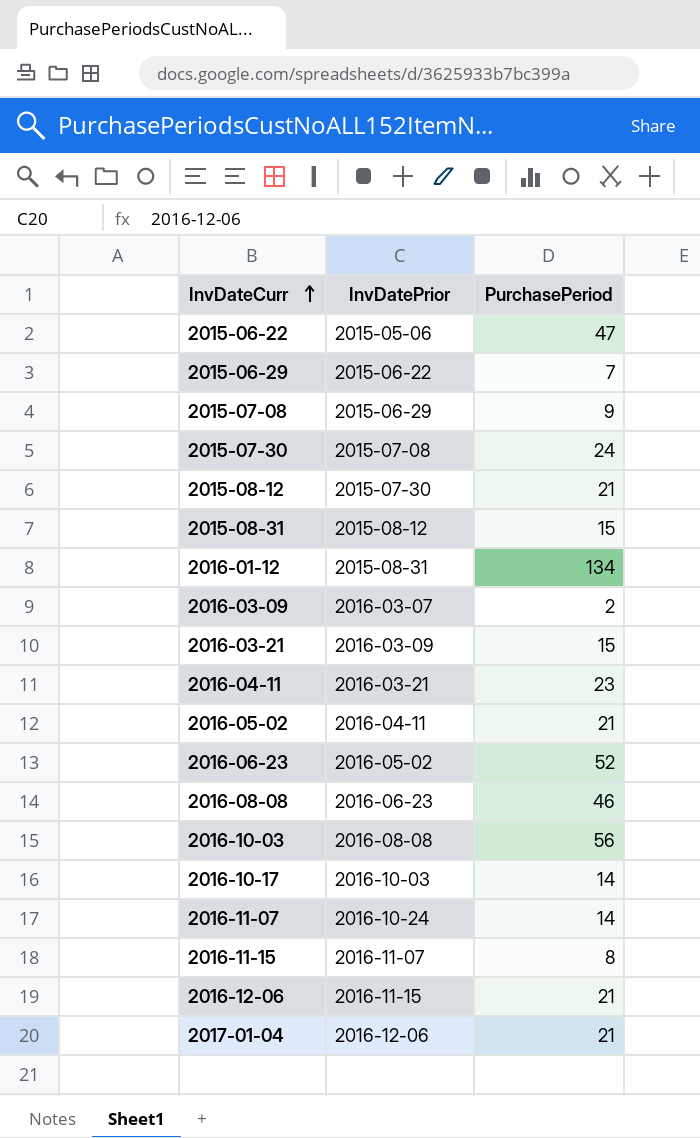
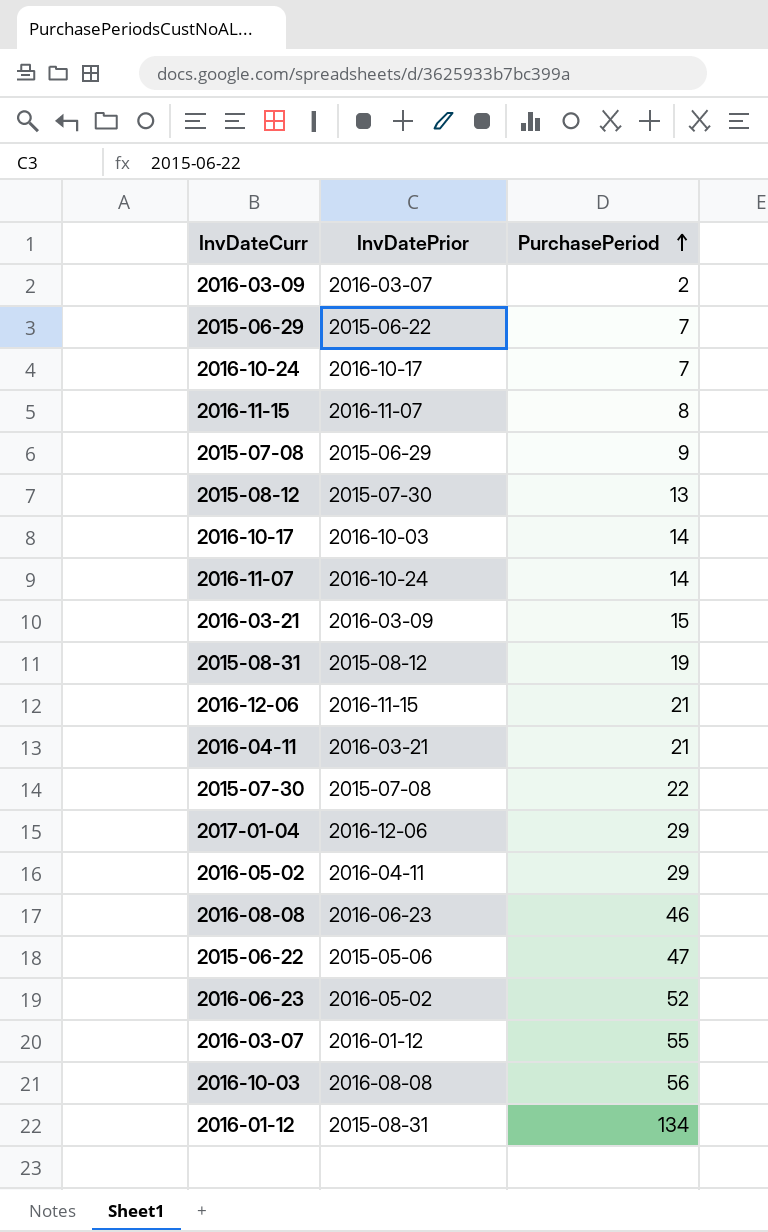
row order: InvDateCurr ascending -> PurchasePeriod ascending
row 2016-10-24: none -> 2016-10-17 | 7
2015-08-12 | PurchasePeriod: 21 -> 13
2015-08-31 | PurchasePeriod: 15 -> 19
2016-04-11 | PurchasePeriod: 23 -> 21
2015-07-30 | PurchasePeriod: 24 -> 22
2017-01-04 | PurchasePeriod: 21 -> 29
2016-05-02 | PurchasePeriod: 21 -> 29
row 2016-03-07: none -> 2016-01-12 | 55

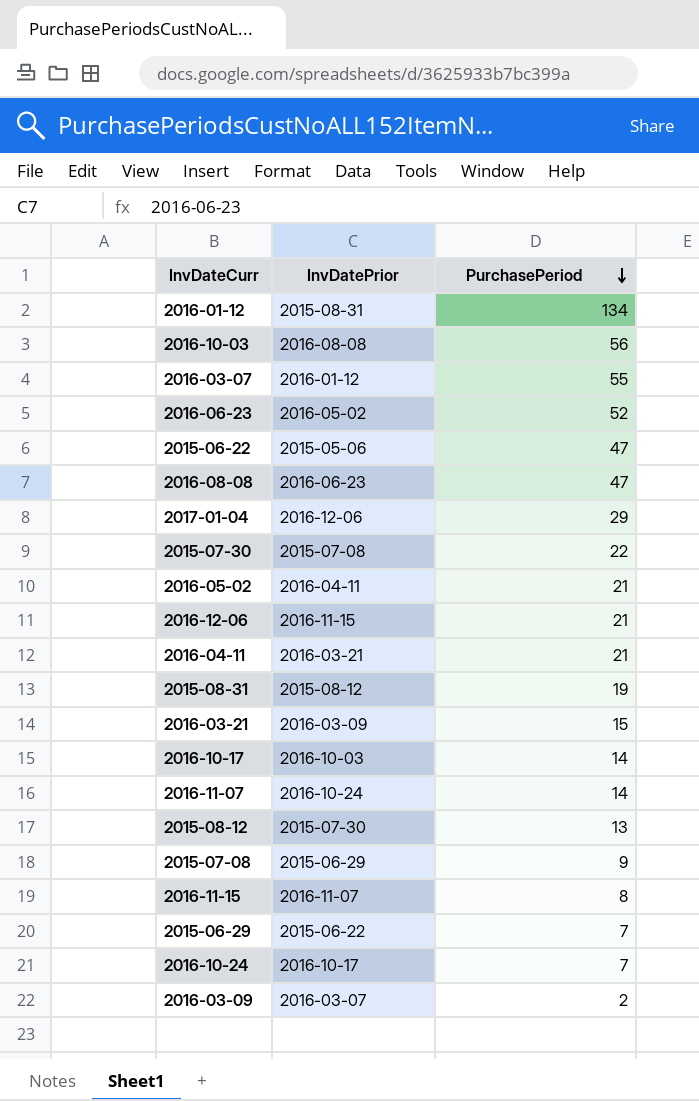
row order: PurchasePeriod ascending -> PurchasePeriod descending
2016-08-08 | PurchasePeriod: 46 -> 47
2016-05-02 | PurchasePeriod: 29 -> 21

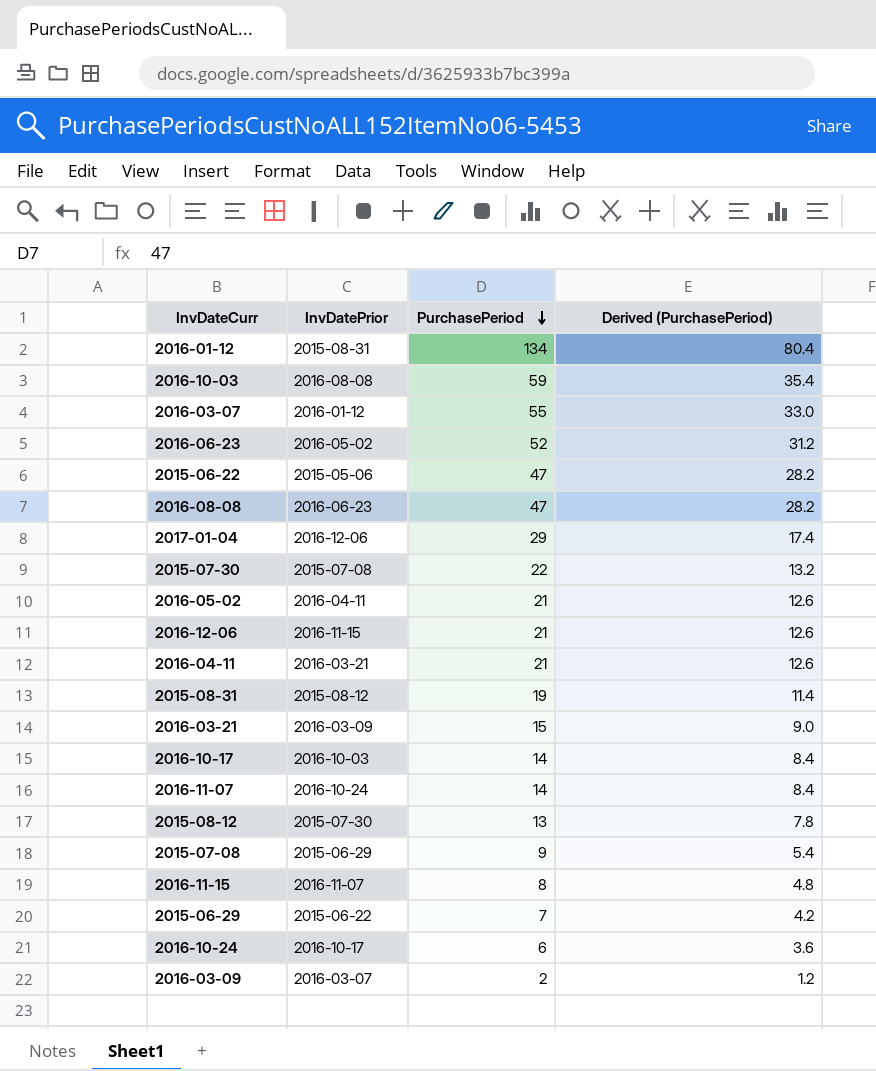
column Derived (PurchasePeriod) | formula: none -> [PurchasePeriod] * 0.6
2016-10-03 | PurchasePeriod: 56 -> 59
2016-10-24 | PurchasePeriod: 7 -> 6

